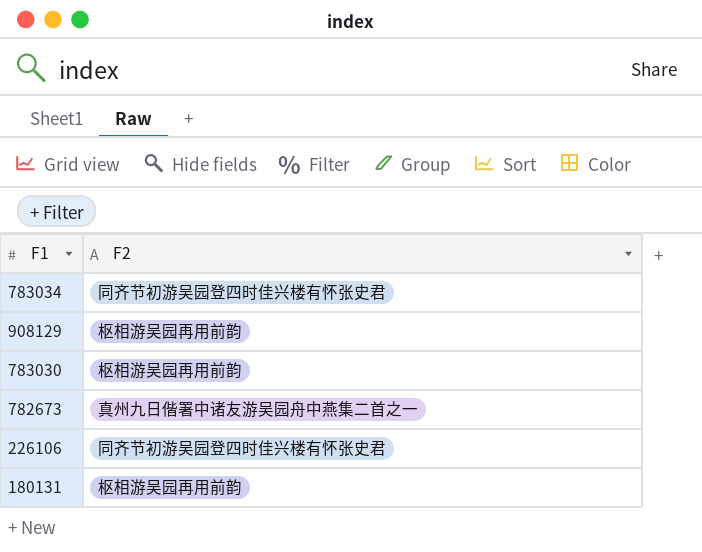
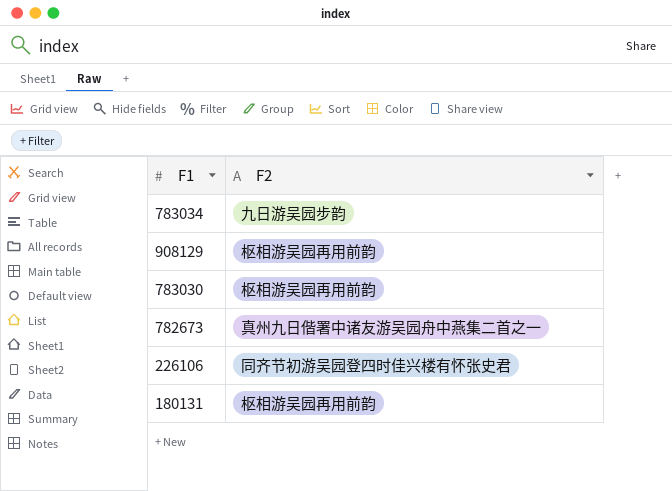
783034 | F2: 同齐节初游吴园登四时佳兴楼有怀张史君 -> 九日游吴园步韵

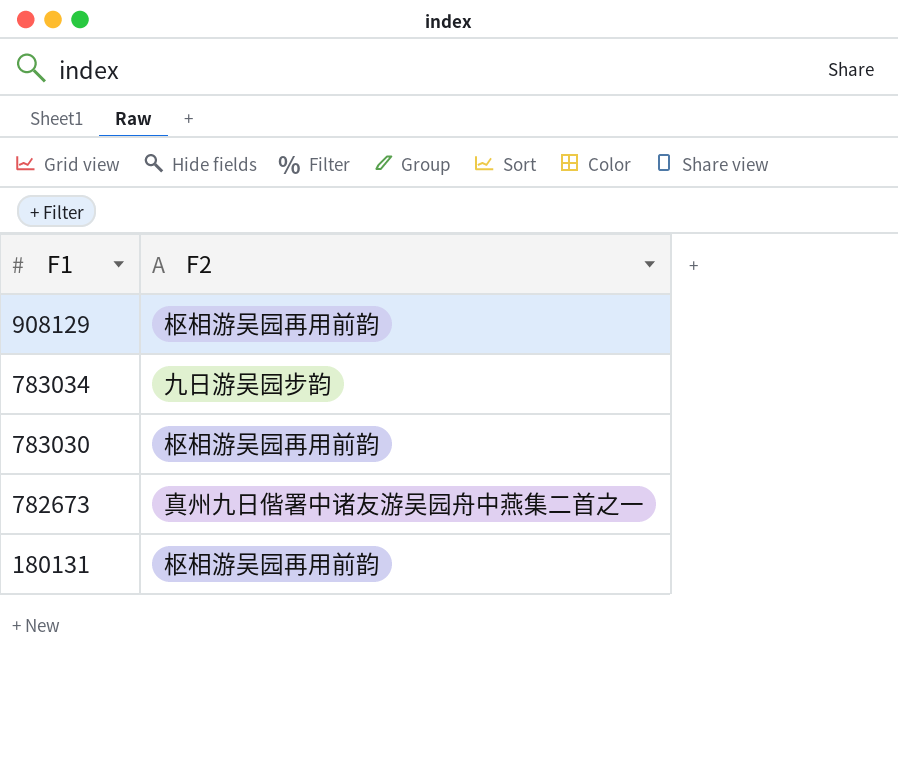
row order: none -> F1 descending
row 226106: 同齐节初游吴园登四时佳兴楼有怀张史君 -> none

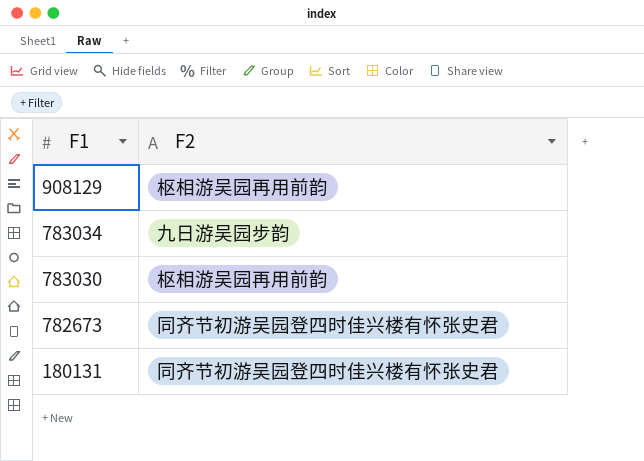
782673 | F2: 真州九日偕署中诸友游吴园舟中燕集二首之一 -> 同齐节初游吴园登四时佳兴楼有怀张史君
180131 | F2: 枢相游吴园再用前韵 -> 同齐节初游吴园登四时佳兴楼有怀张史君

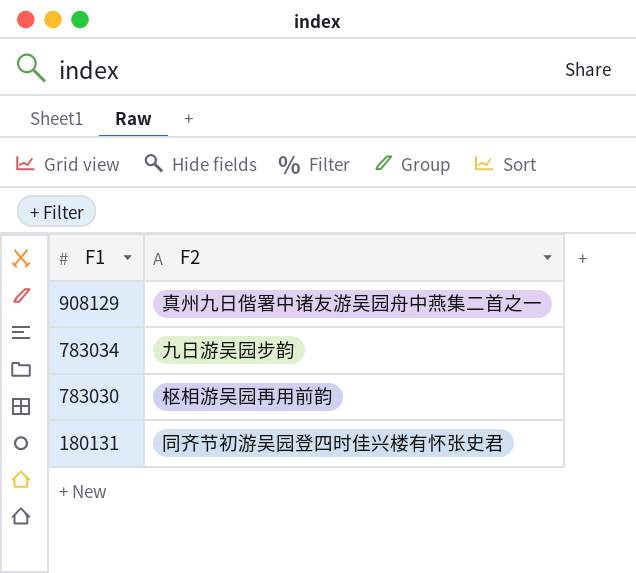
row 782673: 同齐节初游吴园登四时佳兴楼有怀张史君 -> none
908129 | F2: 枢相游吴园再用前韵 -> 真州九日偕署中诸友游吴园舟中燕集二首之一

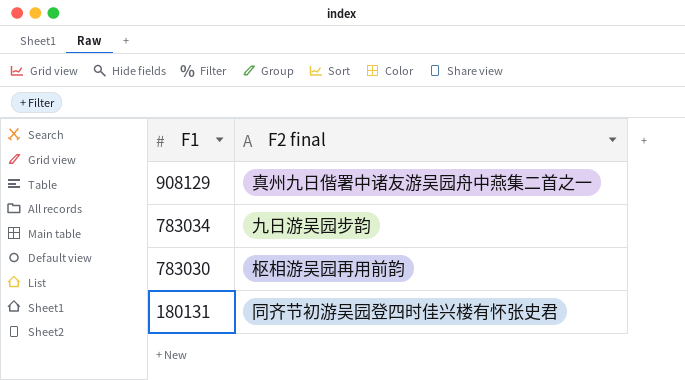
column name: F2 -> F2 final

